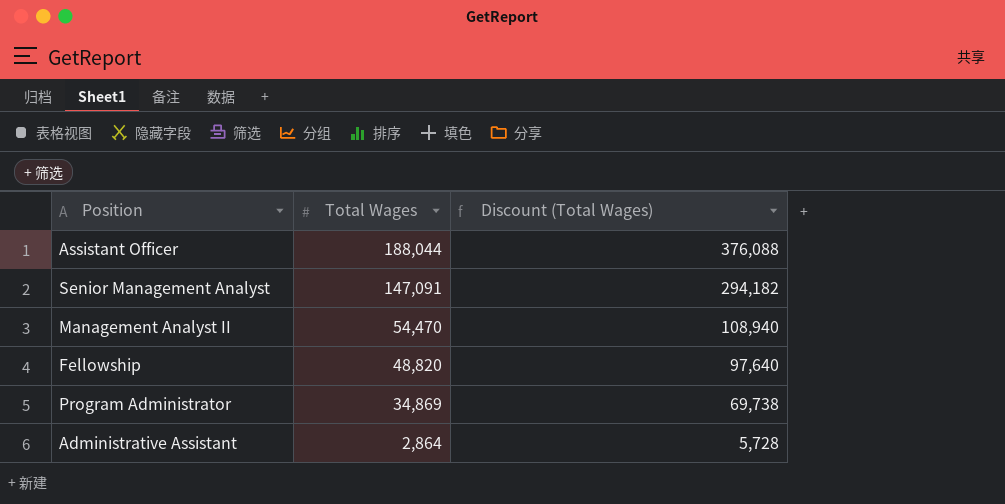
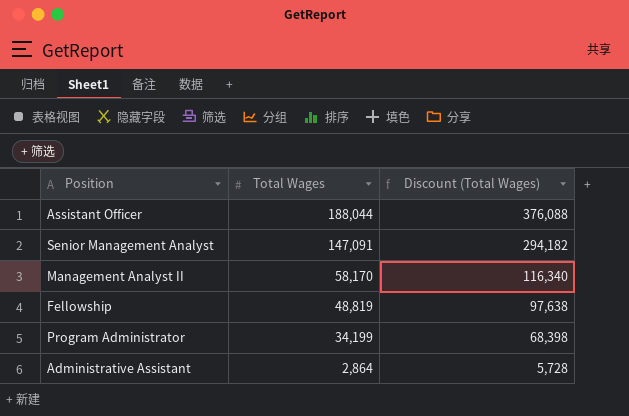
Management Analyst II | Total Wages: 54,470 -> 58,170
Management Analyst II | Discount (Total Wages): 108,940 -> 116,340
Fellowship | Total Wages: 48,820 -> 48,819
Fellowship | Discount (Total Wages): 97,640 -> 97,638
Program Administrator | Total Wages: 34,869 -> 34,199
Program Administrator | Discount (Total Wages): 69,738 -> 68,398

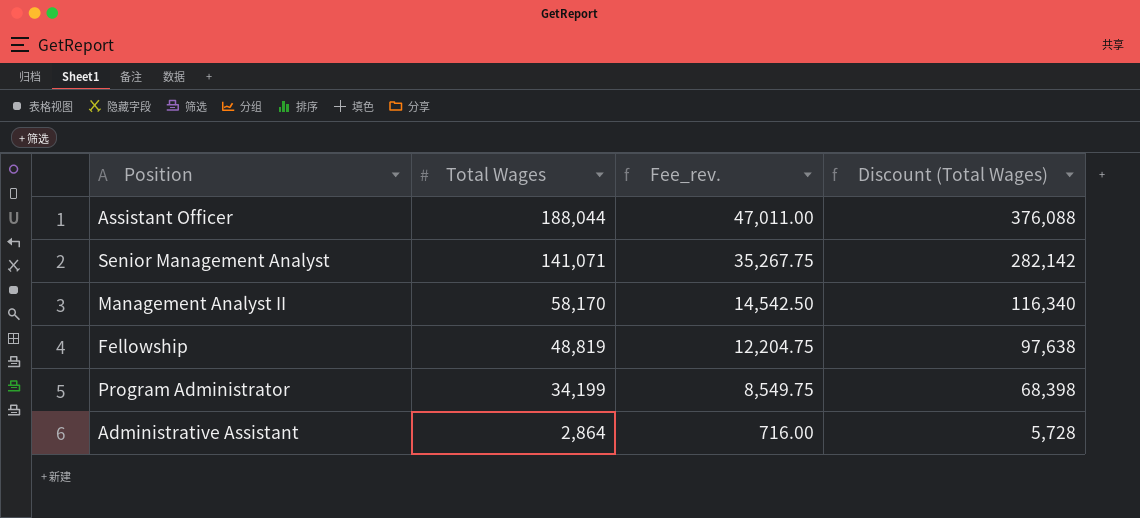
column Fee_rev. | formula: none -> [Total Wages] * 0.25
Senior Management Analyst | Total Wages: 147,091 -> 141,071
Senior Management Analyst | Discount (Total Wages): 294,182 -> 282,142

